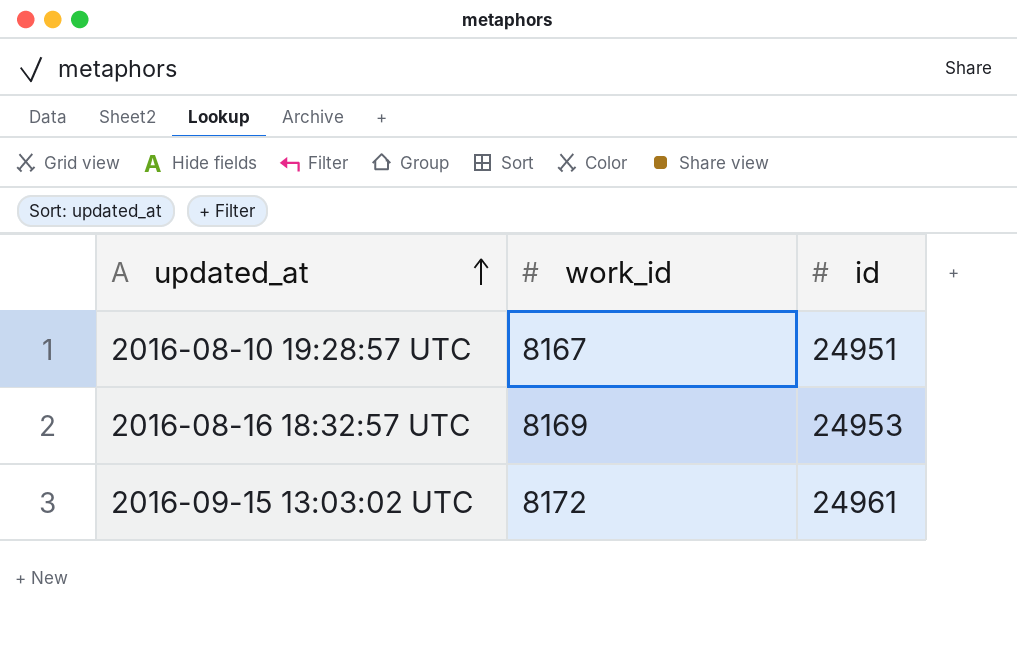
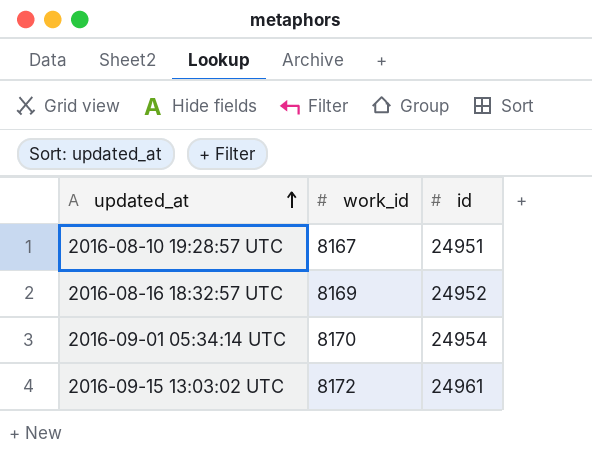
2016-08-16 18:32:57 UTC | id: 24953 -> 24952
row 2016-09-01 05:34:14 UTC: none -> 8170 | 24954

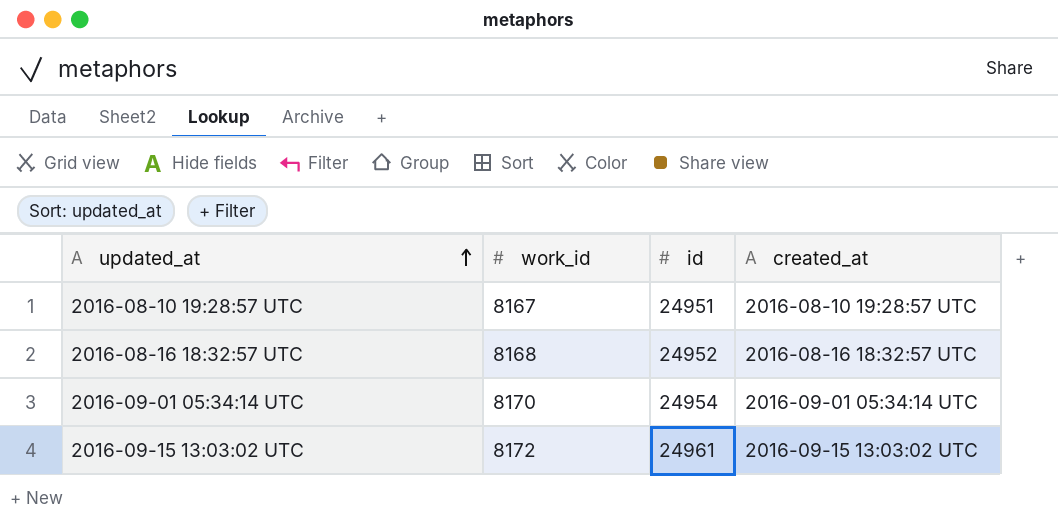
column created_at | position: none -> 4
2016-08-16 18:32:57 UTC | work_id: 8169 -> 8168

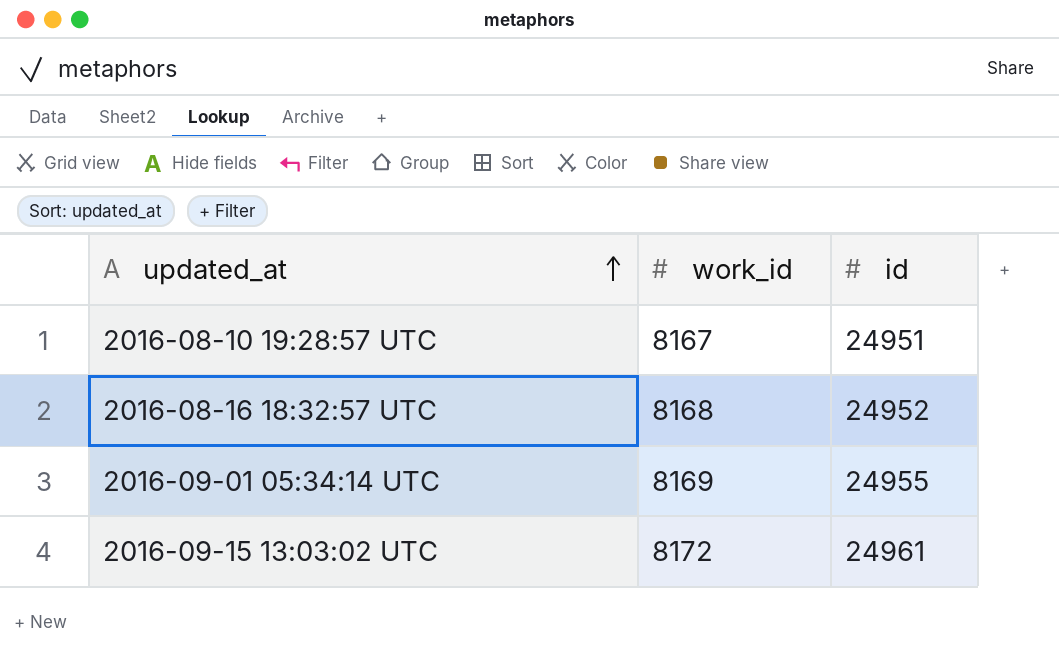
column created_at | position: 4 -> none
2016-09-01 05:34:14 UTC | work_id: 8170 -> 8169
2016-09-01 05:34:14 UTC | id: 24954 -> 24955

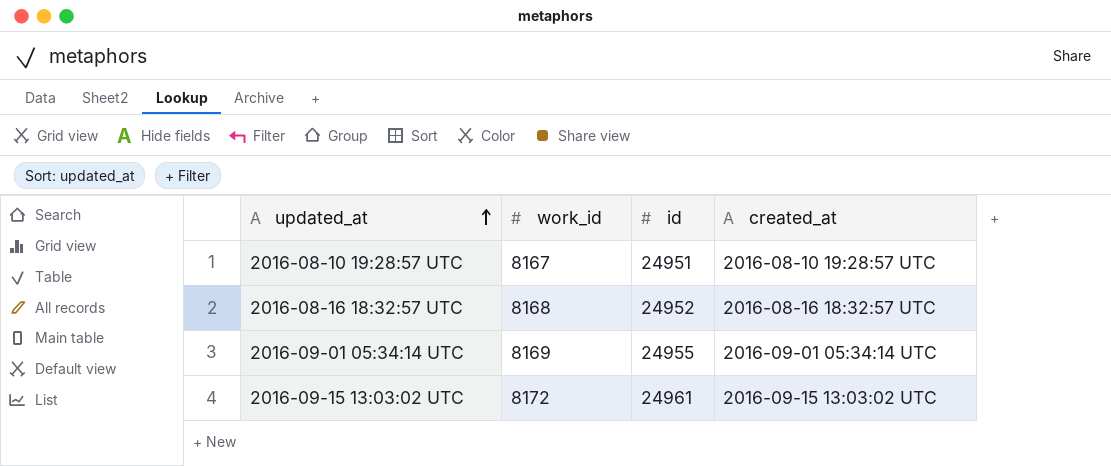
column created_at | position: none -> 4

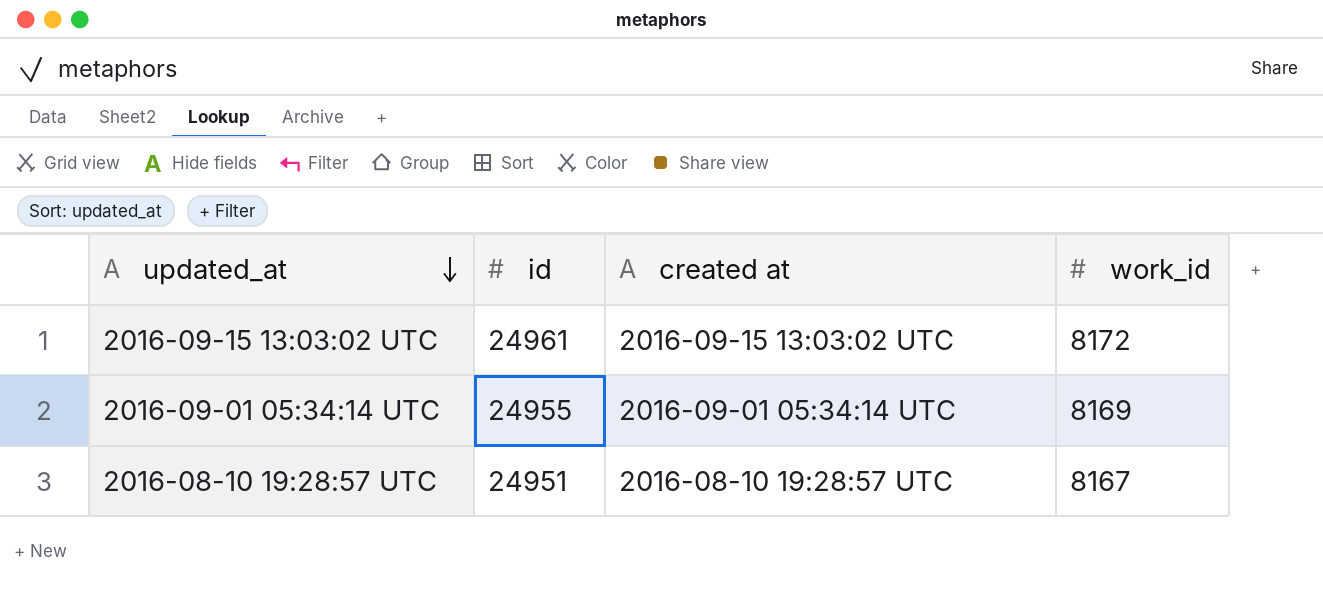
row order: updated_at ascending -> updated_at descending
column name: created_at -> created at
column work_id | position: 2 -> 4
row 2016-08-16 18:32:57 UTC: 8168 | 24952 | 2016-08-16 18:32:57 UTC -> none

